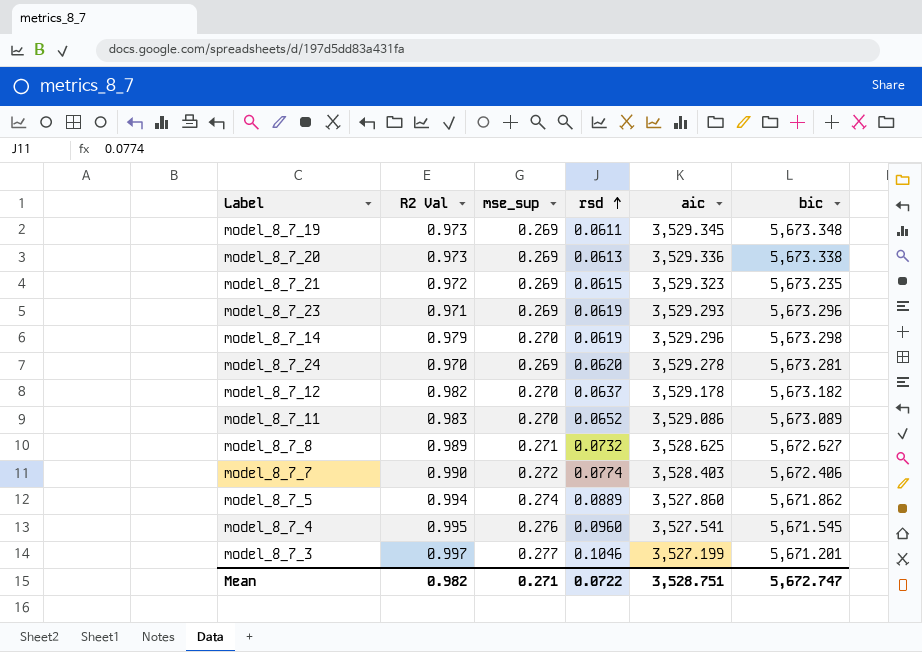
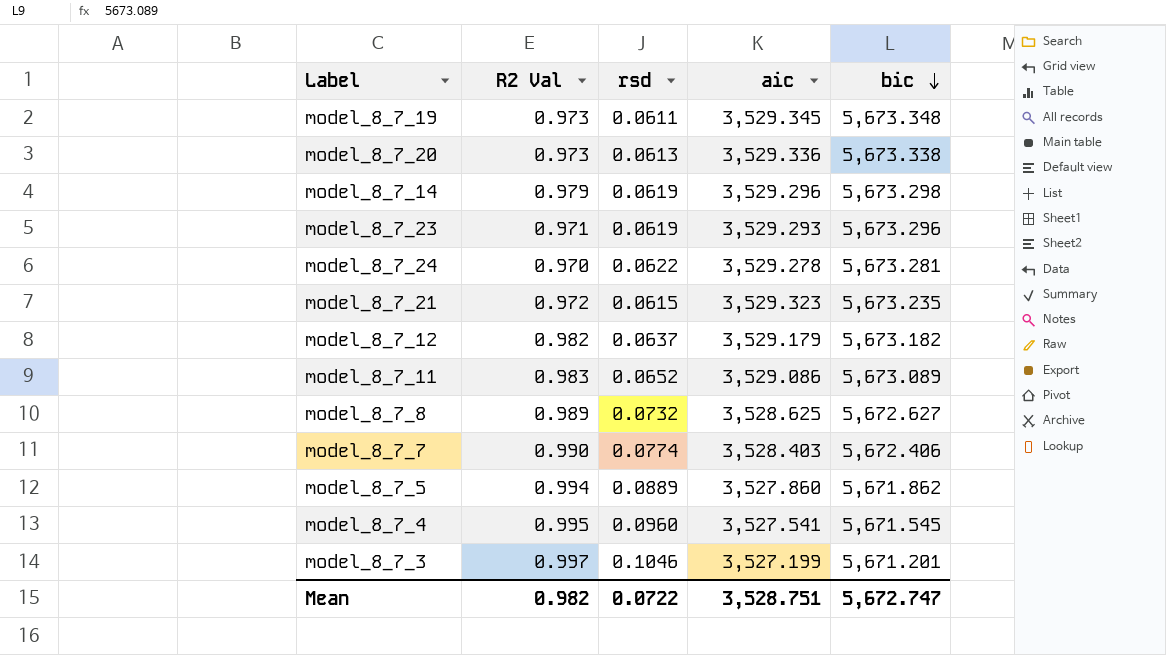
row order: rsd ascending -> bic descending
column mse_sup | position: 3 -> none
model_8_7_24 | rsd: 0.0620 -> 0.0622
model_8_7_12 | aic: 3,529.178 -> 3,529.179

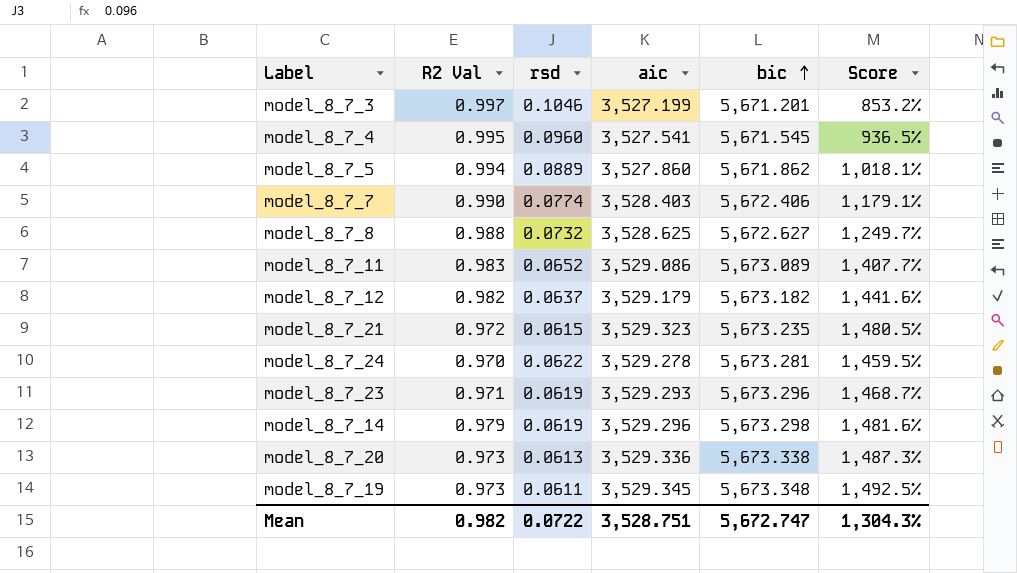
row order: bic descending -> bic ascending
column Score | formula: none -> ([R2 Val] - [rsd]) / [rsd]
model_8_7_8 | R2 Val: 0.989 -> 0.988

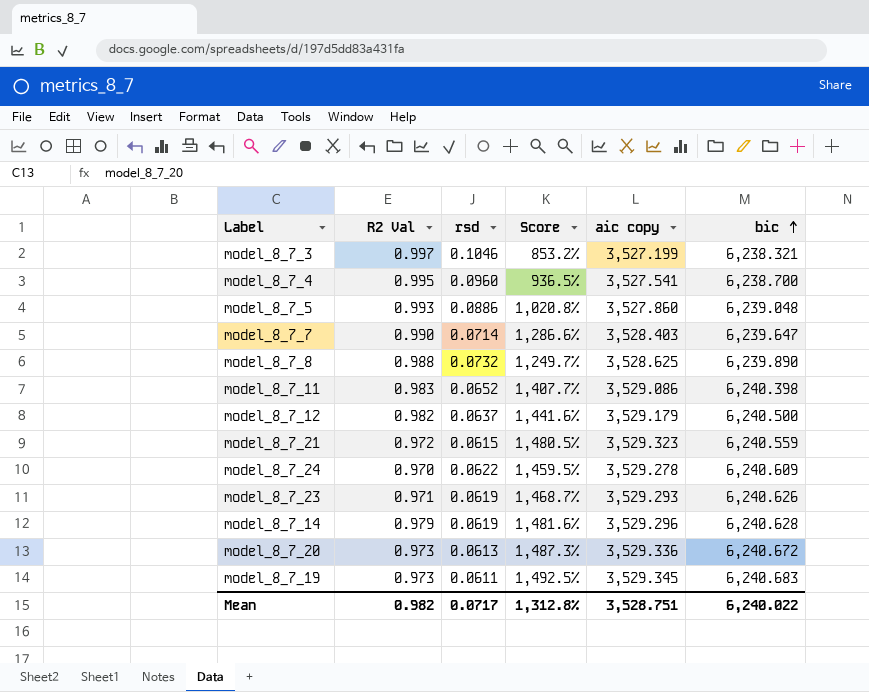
column Score | position: 6 -> 4
column name: aic -> aic copy
model_8_7_3 | bic: 5,671.201 -> 6,238.321
model_8_7_4 | bic: 5,671.545 -> 6,238.700
model_8_7_5 | R2 Val: 0.994 -> 0.993
model_8_7_5 | rsd: 0.0889 -> 0.0886
model_8_7_5 | Score: 1,018.1% -> 1,020.8%
model_8_7_5 | bic: 5,671.862 -> 6,239.048
model_8_7_7 | rsd: 0.0774 -> 0.0714
model_8_7_7 | Score: 1,179.1% -> 1,286.6%
model_8_7_7 | bic: 5,672.406 -> 6,239.647
model_8_7_8 | bic: 5,672.627 -> 6,239.890
model_8_7_11 | bic: 5,673.089 -> 6,240.398
model_8_7_12 | bic: 5,673.182 -> 6,240.500
model_8_7_21 | bic: 5,673.235 -> 6,240.559
model_8_7_24 | bic: 5,673.281 -> 6,240.609
model_8_7_23 | bic: 5,673.296 -> 6,240.626
model_8_7_14 | bic: 5,673.298 -> 6,240.628
model_8_7_20 | bic: 5,673.338 -> 6,240.672
model_8_7_19 | bic: 5,673.348 -> 6,240.683
Mean | rsd: 0.0722 -> 0.0717
Mean | Score: 1,304.3% -> 1,312.8%
Mean | bic: 5,672.747 -> 6,240.022

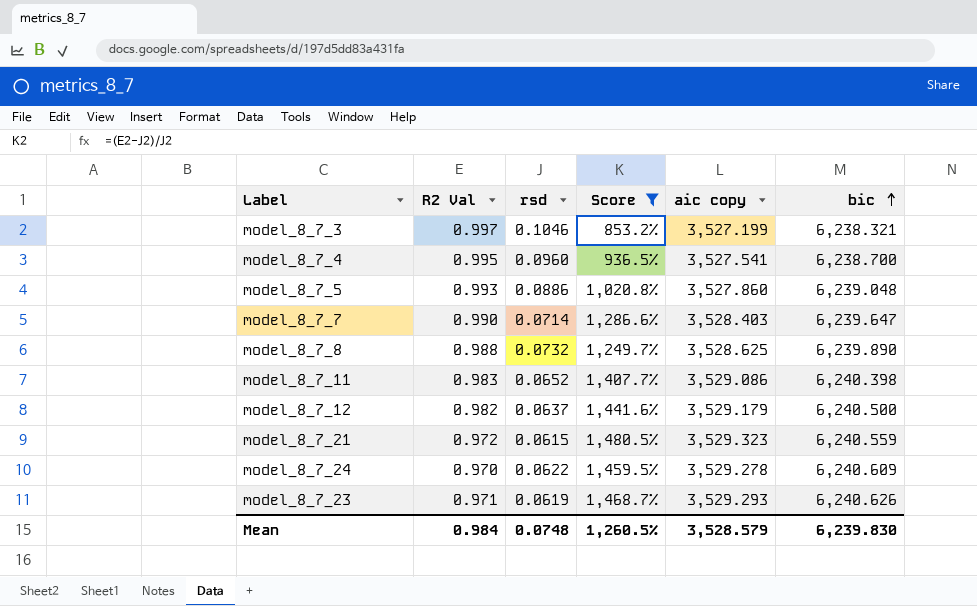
filter: none -> Score <= 1,480.5%
Mean | R2 Val: 0.982 -> 0.984
Mean | rsd: 0.0717 -> 0.0748
Mean | Score: 1,312.8% -> 1,260.5%
Mean | aic copy: 3,528.751 -> 3,528.579
Mean | bic: 6,240.022 -> 6,239.830

